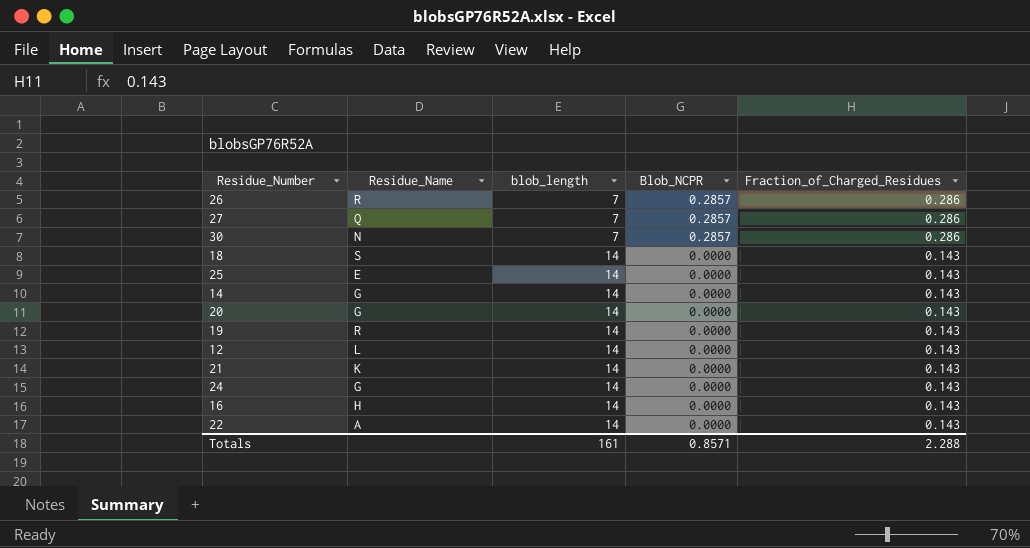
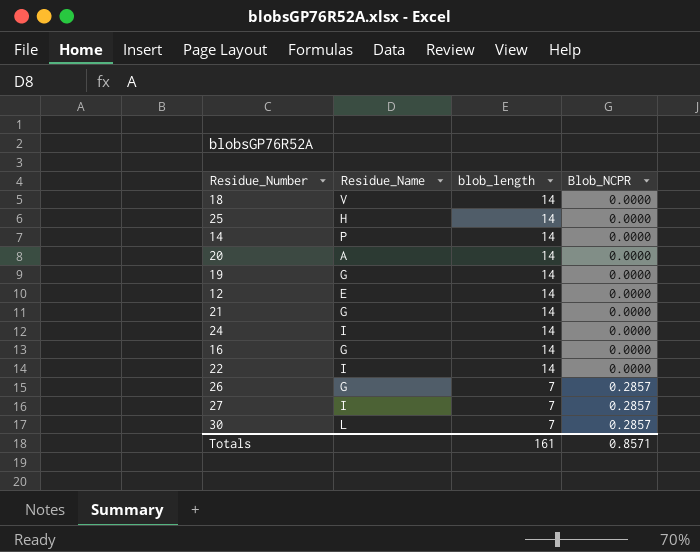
row order: blob_length ascending -> blob_length descending
column Fraction_of_Charged_Residues | position: 5 -> none
18 | Residue_Name: S -> V
25 | Residue_Name: E -> H
14 | Residue_Name: G -> P
20 | Residue_Name: G -> A
19 | Residue_Name: R -> G
12 | Residue_Name: L -> E
21 | Residue_Name: K -> G
24 | Residue_Name: G -> I
16 | Residue_Name: H -> G
22 | Residue_Name: A -> I
26 | Residue_Name: R -> G
27 | Residue_Name: Q -> I
30 | Residue_Name: N -> L

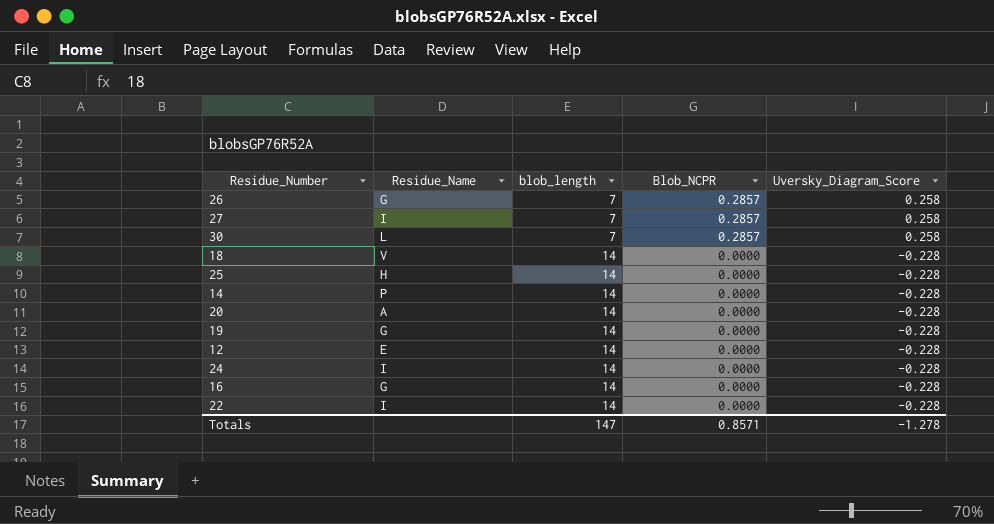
row order: blob_length descending -> blob_length ascending
column Uversky_Diagram_Score | position: none -> 5
row 21: G | 14 | 0.0000 -> none
Totals | blob_length: 161 -> 147

